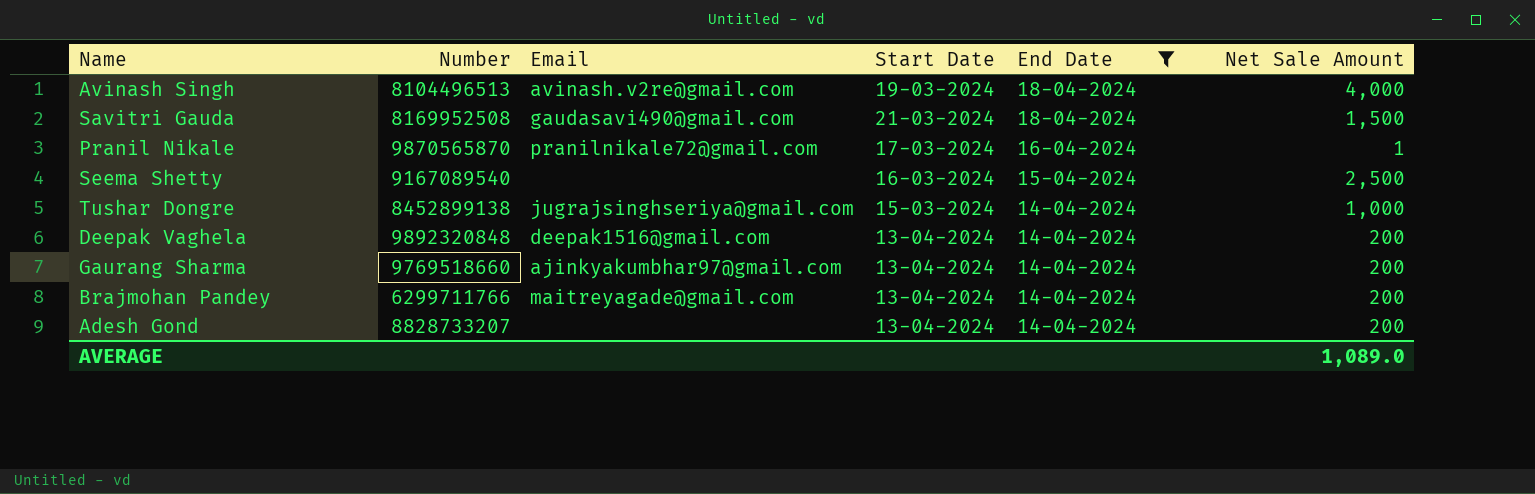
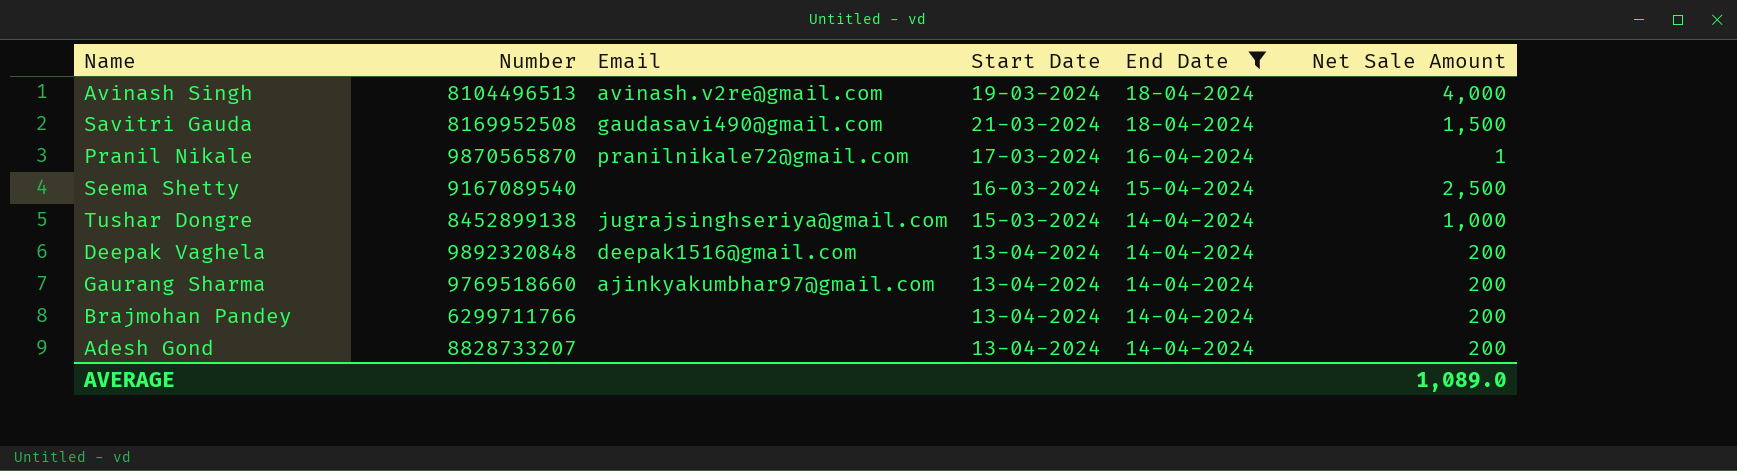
Brajmohan Pandey | Email: maitreyagade@gmail.com -> none

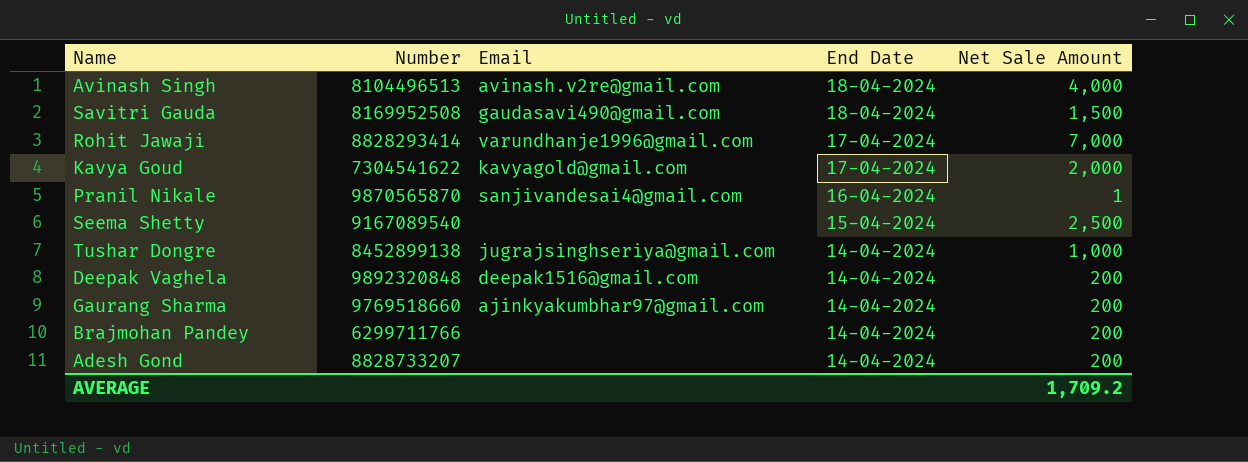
filter: End Date != 17-04-2024 -> none
column Start Date | position: 4 -> none
Pranil Nikale | Email: pranilnikale72@gmail.com -> sanjivandesai4@gmail.com
AVERAGE | Net Sale Amount: 1,089.0 -> 1,709.2

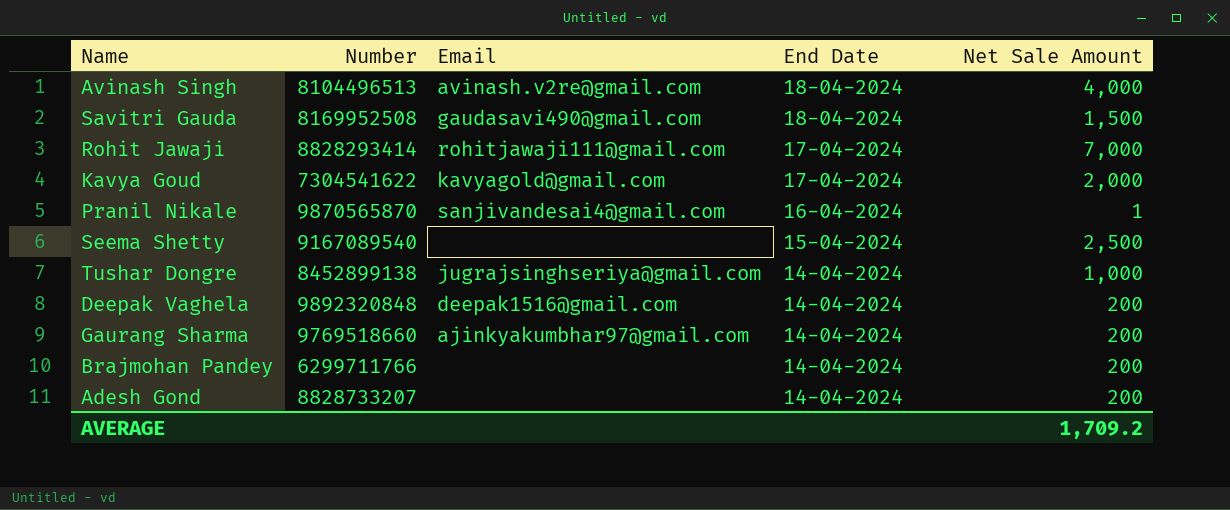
Rohit Jawaji | Email: varundhanje1996@gmail.com -> rohitjawaji111@gmail.com

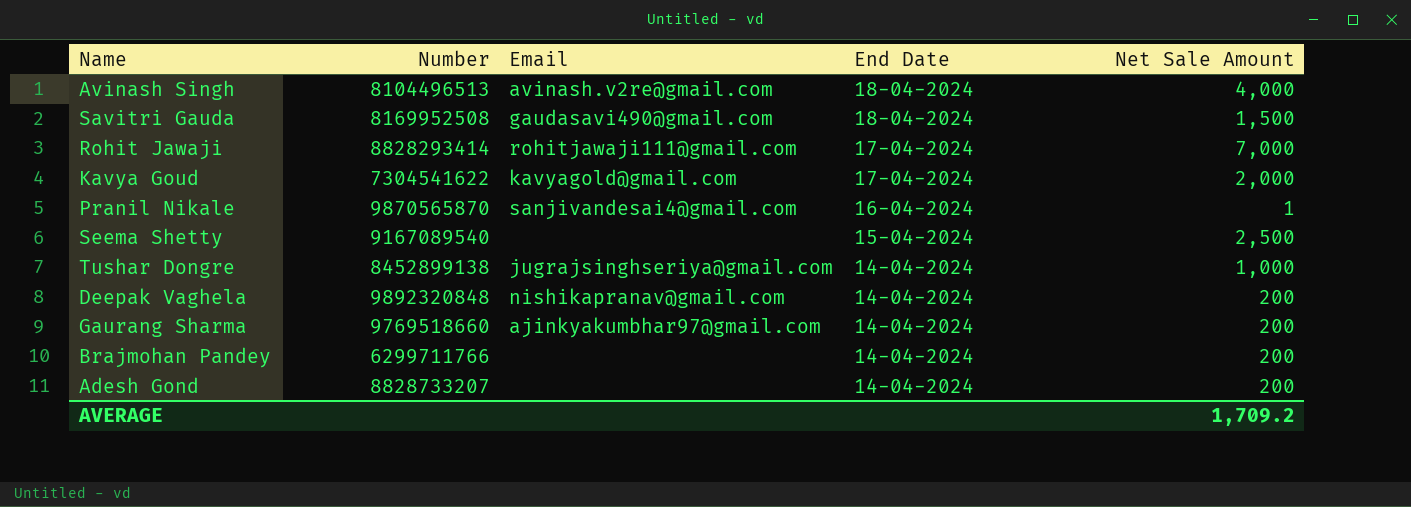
Deepak Vaghela | Email: deepak1516@gmail.com -> nishikapranav@gmail.com

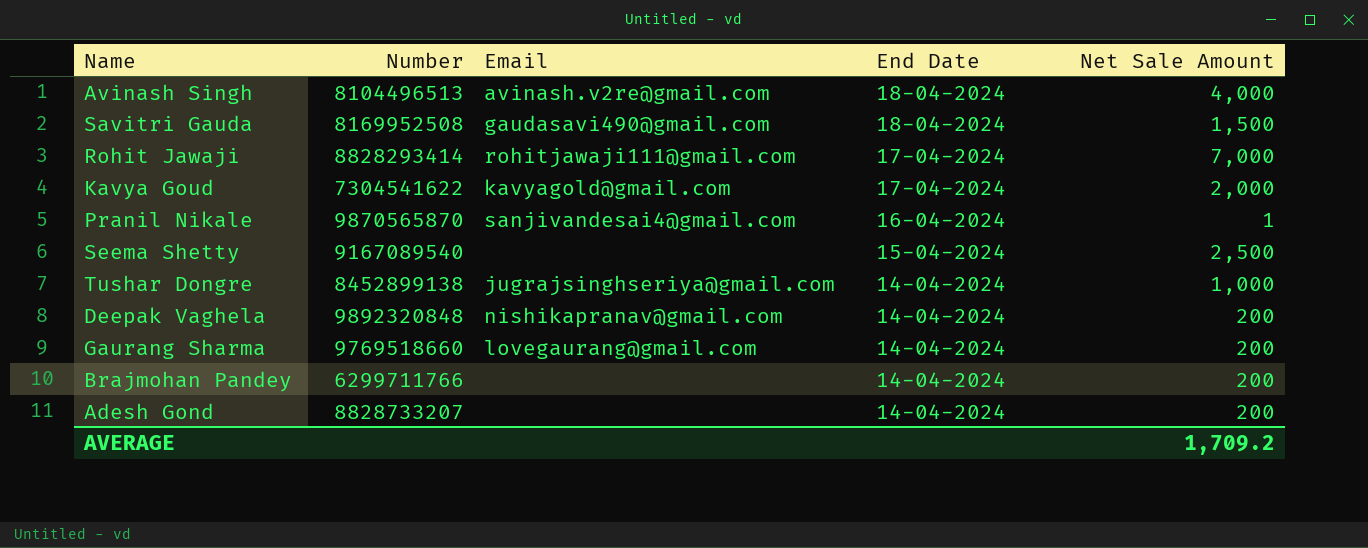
Gaurang Sharma | Email: ajinkyakumbhar97@gmail.com -> lovegaurang@gmail.com

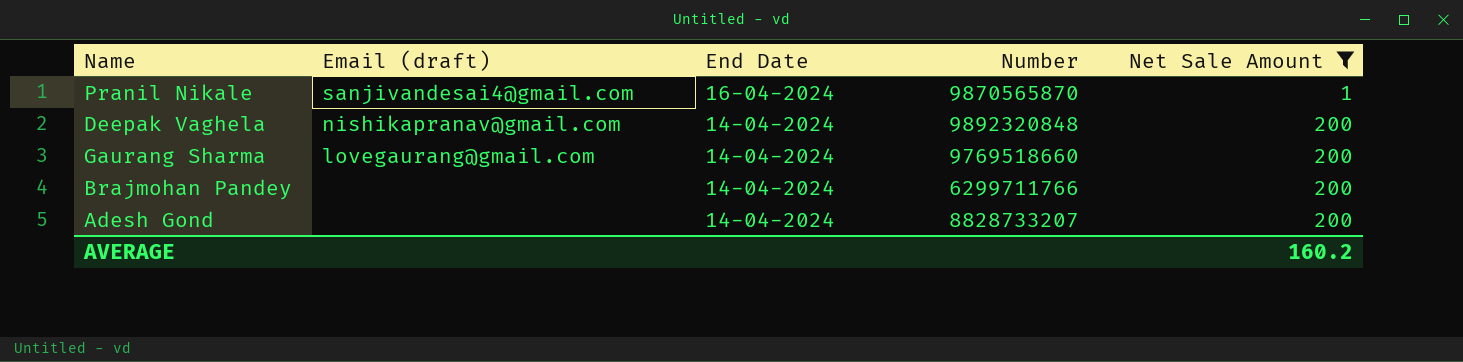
filter: none -> Net Sale Amount <= 200
column name: Email -> Email (draft)
column Number | position: 2 -> 4
AVERAGE | Net Sale Amount: 1,709.2 -> 160.2

